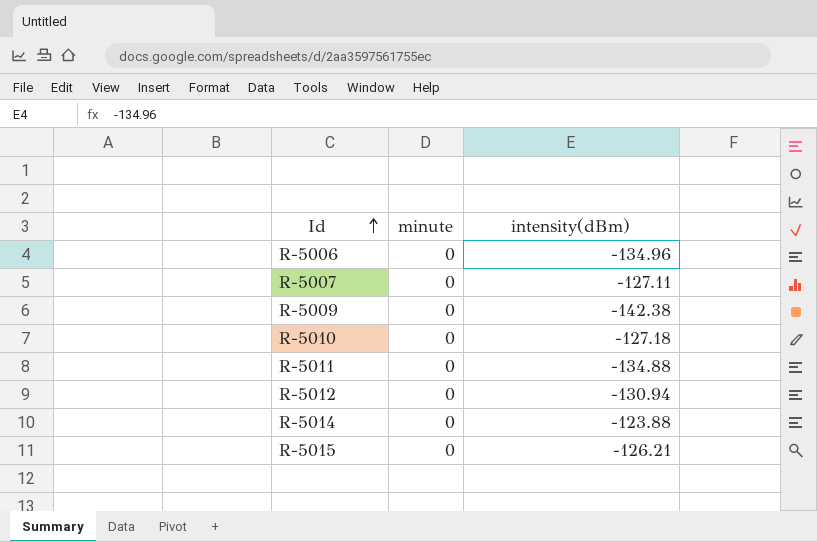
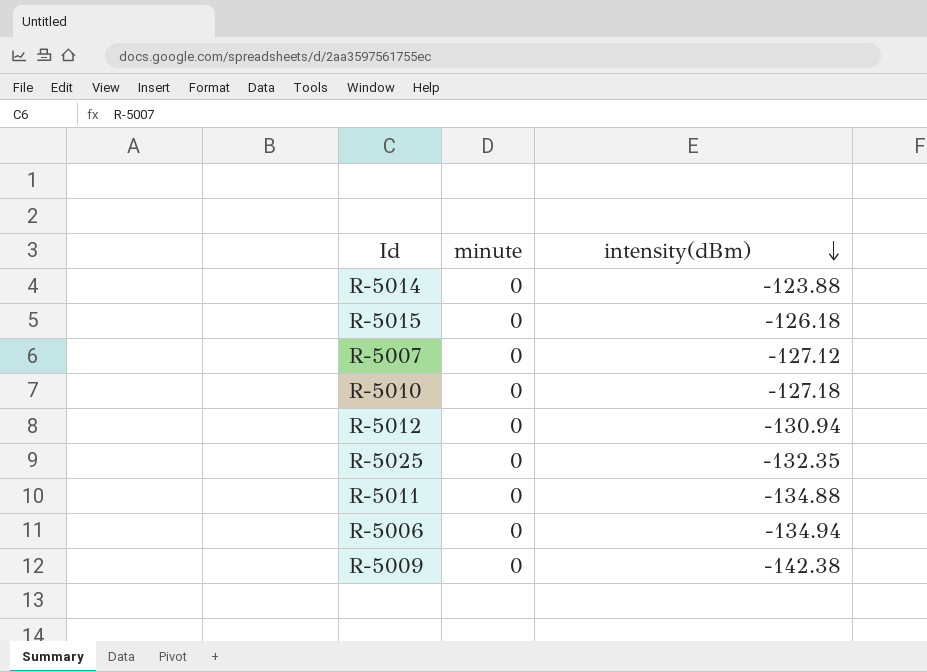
row order: Id ascending -> intensity(dBm) descending
R-5015 | intensity(dBm): -126.21 -> -126.18
R-5007 | intensity(dBm): -127.11 -> -127.12
row R-5025: none -> 0 | -132.35
R-5006 | intensity(dBm): -134.96 -> -134.94

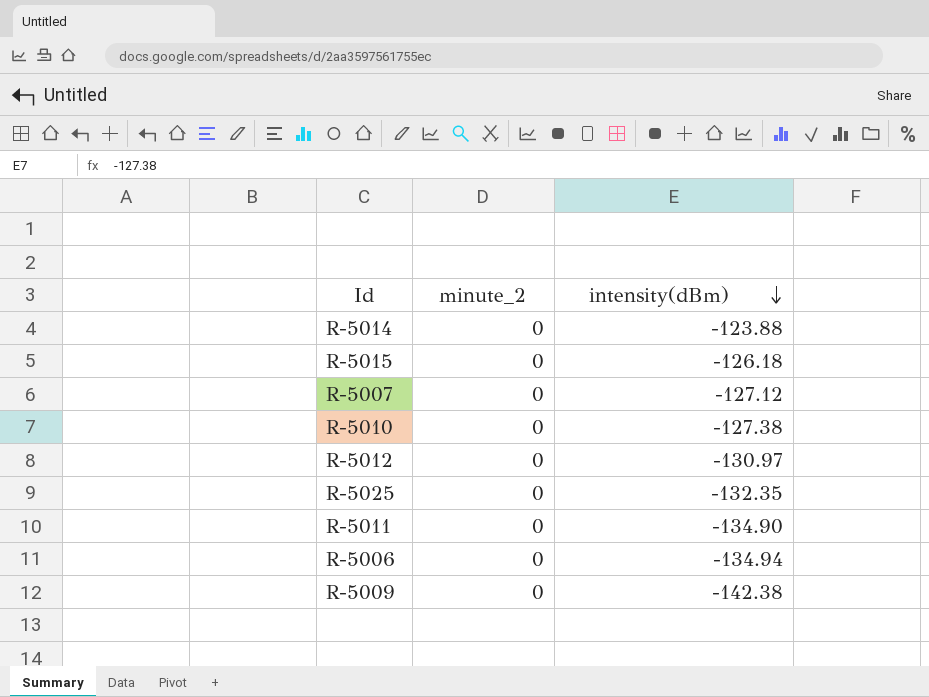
column name: minute -> minute_2
R-5010 | intensity(dBm): -127.18 -> -127.38
R-5012 | intensity(dBm): -130.94 -> -130.97
R-5011 | intensity(dBm): -134.88 -> -134.90

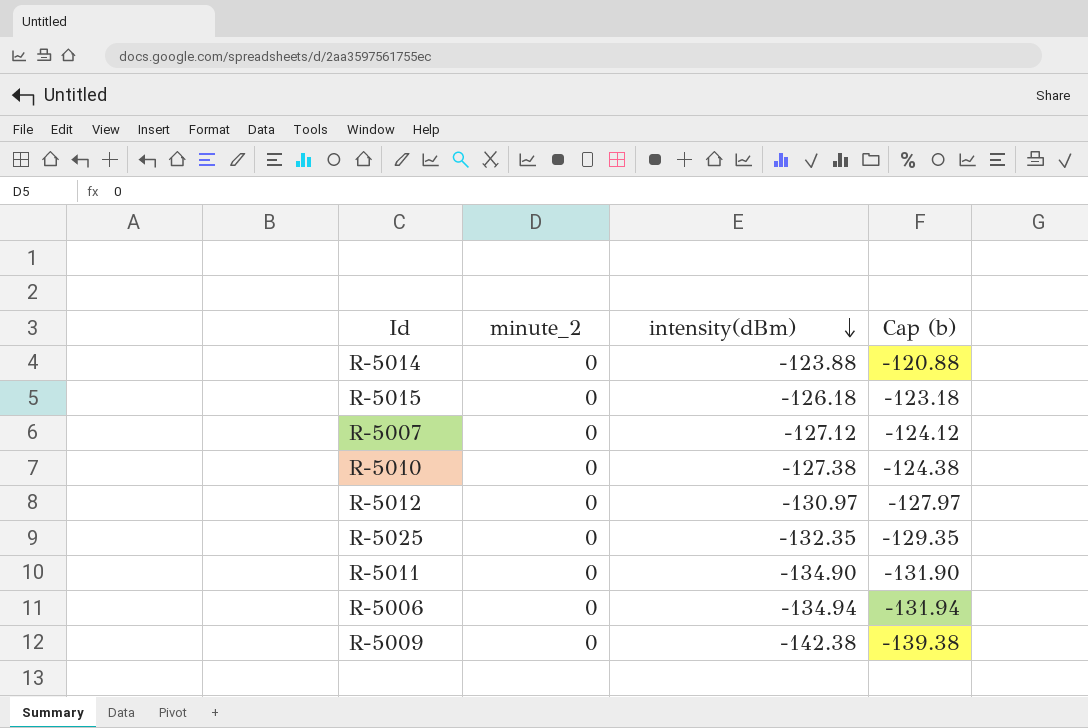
column Cap (b) | formula: none -> [intensity(dBm)] + 3

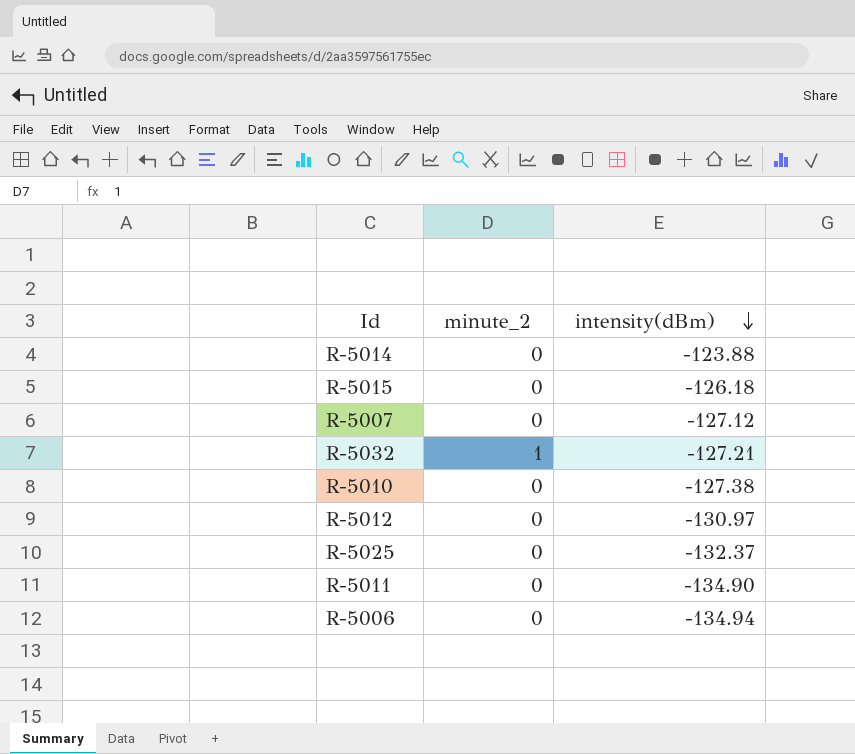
column Cap (b) | formula: [intensity(dBm)] + 3 -> none
row R-5009: 0 | -142.38 | -139.38 -> none
row R-5032: none -> 1 | -127.21
R-5025 | intensity(dBm): -132.35 -> -132.37

